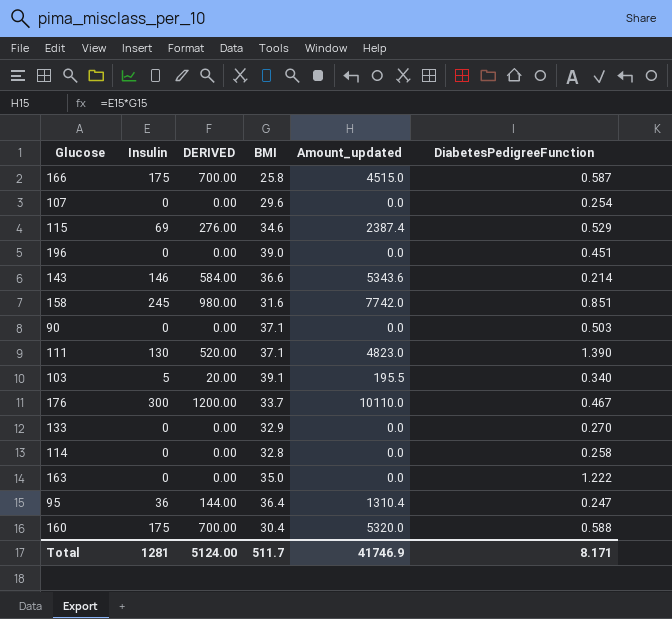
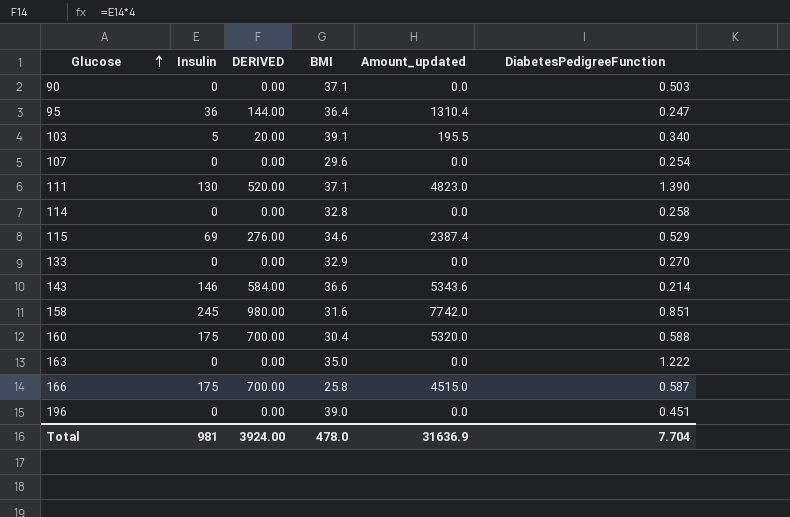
row order: none -> Glucose ascending
row 176: 300 | 1200.00 | 33.7 | 10110.0 | 0.467 -> none
Total | Insulin: 1281 -> 981
Total | DERIVED: 5124.00 -> 3924.00
Total | BMI: 511.7 -> 478.0
Total | Amount_updated: 41746.9 -> 31636.9
Total | DiabetesPedigreeFunction: 8.171 -> 7.704

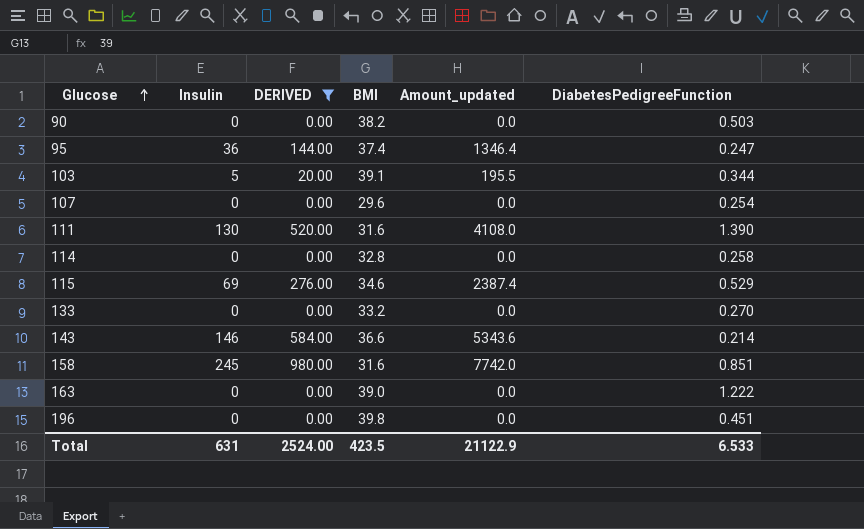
filter: none -> DERIVED != 700.00
90 | BMI: 37.1 -> 38.2
95 | BMI: 36.4 -> 37.4
95 | Amount_updated: 1310.4 -> 1346.4
103 | DiabetesPedigreeFunction: 0.340 -> 0.344
111 | BMI: 37.1 -> 31.6
111 | Amount_updated: 4823.0 -> 4108.0
133 | BMI: 32.9 -> 33.2
163 | BMI: 35.0 -> 39.0
196 | BMI: 39.0 -> 39.8
Total | Insulin: 981 -> 631
Total | DERIVED: 3924.00 -> 2524.00
Total | BMI: 478.0 -> 423.5
Total | Amount_updated: 31636.9 -> 21122.9
Total | DiabetesPedigreeFunction: 7.704 -> 6.533

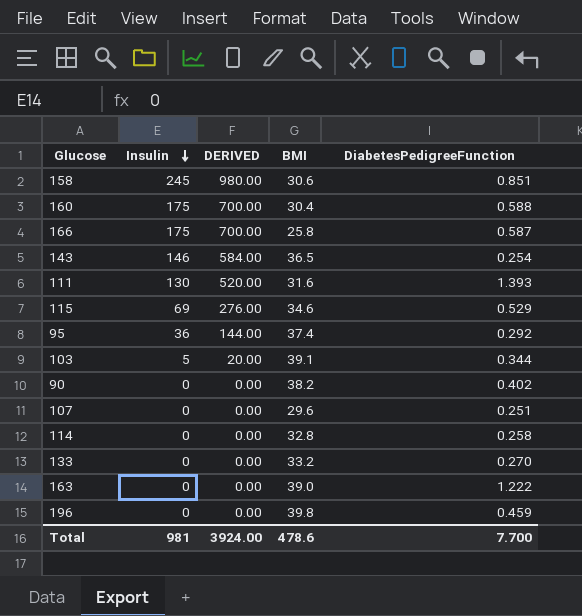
filter: DERIVED != 700.00 -> none
row order: Glucose ascending -> Insulin descending
column Amount_updated | formula: [Insulin] * [BMI] -> none
158 | BMI: 31.6 -> 30.6
143 | BMI: 36.6 -> 36.5
143 | DiabetesPedigreeFunction: 0.214 -> 0.254
111 | DiabetesPedigreeFunction: 1.390 -> 1.393
95 | DiabetesPedigreeFunction: 0.247 -> 0.292
90 | DiabetesPedigreeFunction: 0.503 -> 0.402
107 | DiabetesPedigreeFunction: 0.254 -> 0.251
196 | DiabetesPedigreeFunction: 0.451 -> 0.459
Total | Insulin: 631 -> 981
Total | DERIVED: 2524.00 -> 3924.00
Total | BMI: 423.5 -> 478.6
Total | DiabetesPedigreeFunction: 6.533 -> 7.700

